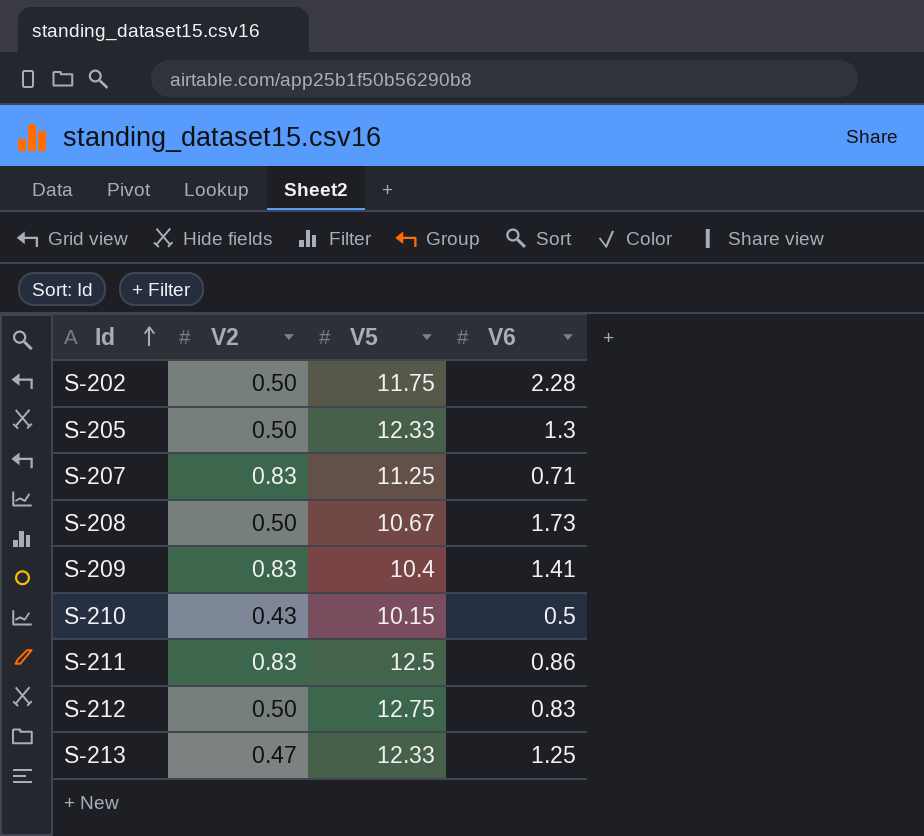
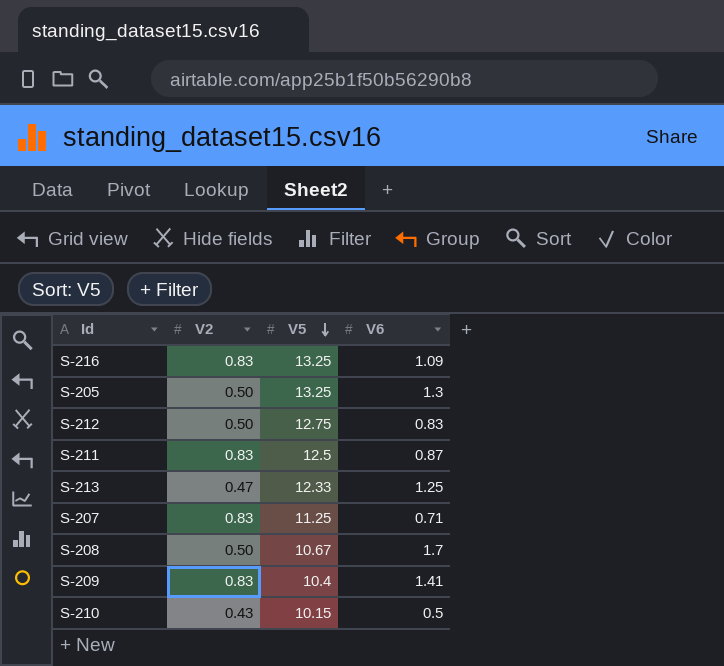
row order: Id ascending -> V5 descending
row S-202: 0.50 | 11.75 | 2.28 -> none
row S-216: none -> 0.83 | 13.25 | 1.09
S-205 | V5: 12.33 -> 13.25
S-211 | V6: 0.86 -> 0.87
S-208 | V6: 1.73 -> 1.7

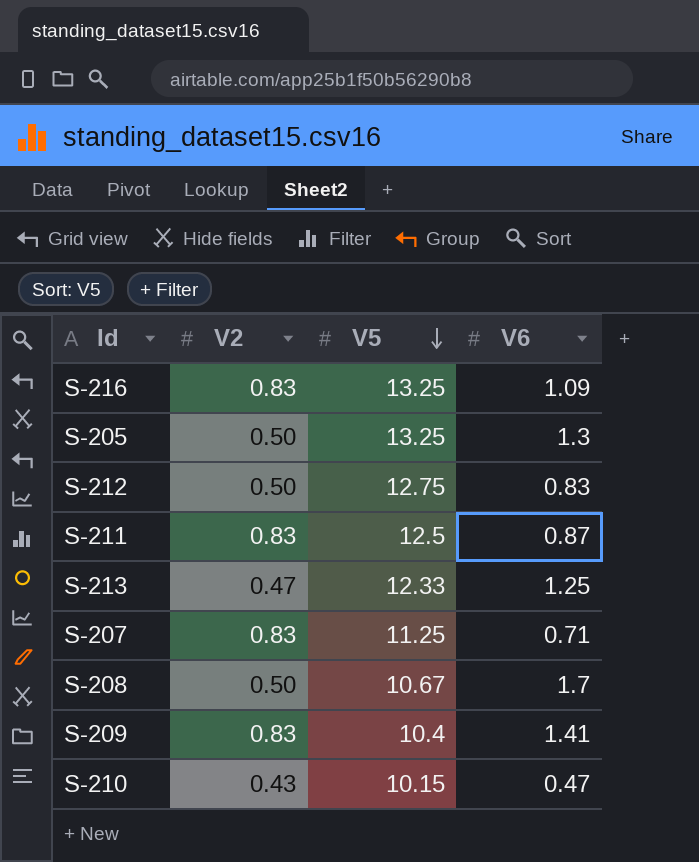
S-210 | V6: 0.5 -> 0.47

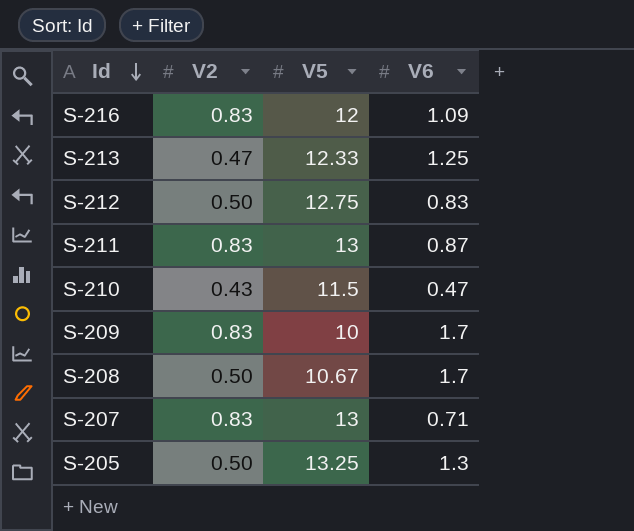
row order: V5 descending -> Id descending
S-216 | V5: 13.25 -> 12
S-211 | V5: 12.5 -> 13
S-210 | V5: 10.15 -> 11.5
S-209 | V5: 10.4 -> 10
S-209 | V6: 1.41 -> 1.7
S-207 | V5: 11.25 -> 13

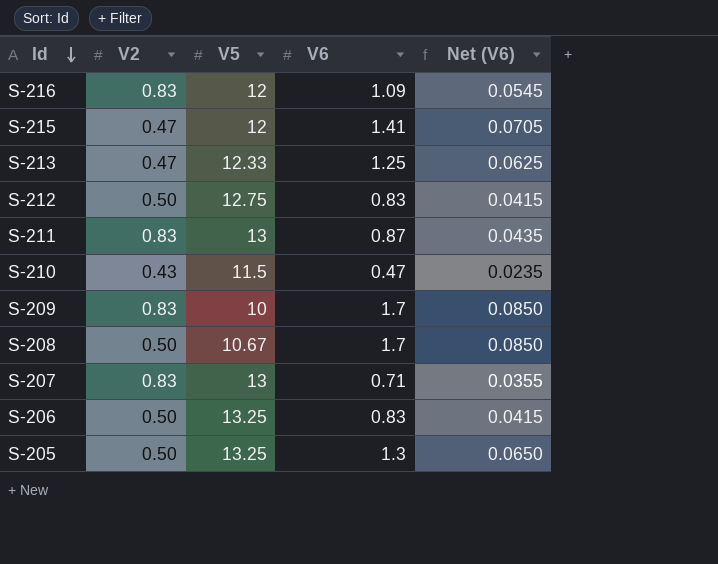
column Net (V6) | formula: none -> [V6] * 0.05
row S-215: none -> 0.47 | 12 | 1.41 | 0.0705
row S-206: none -> 0.50 | 13.25 | 0.83 | 0.0415

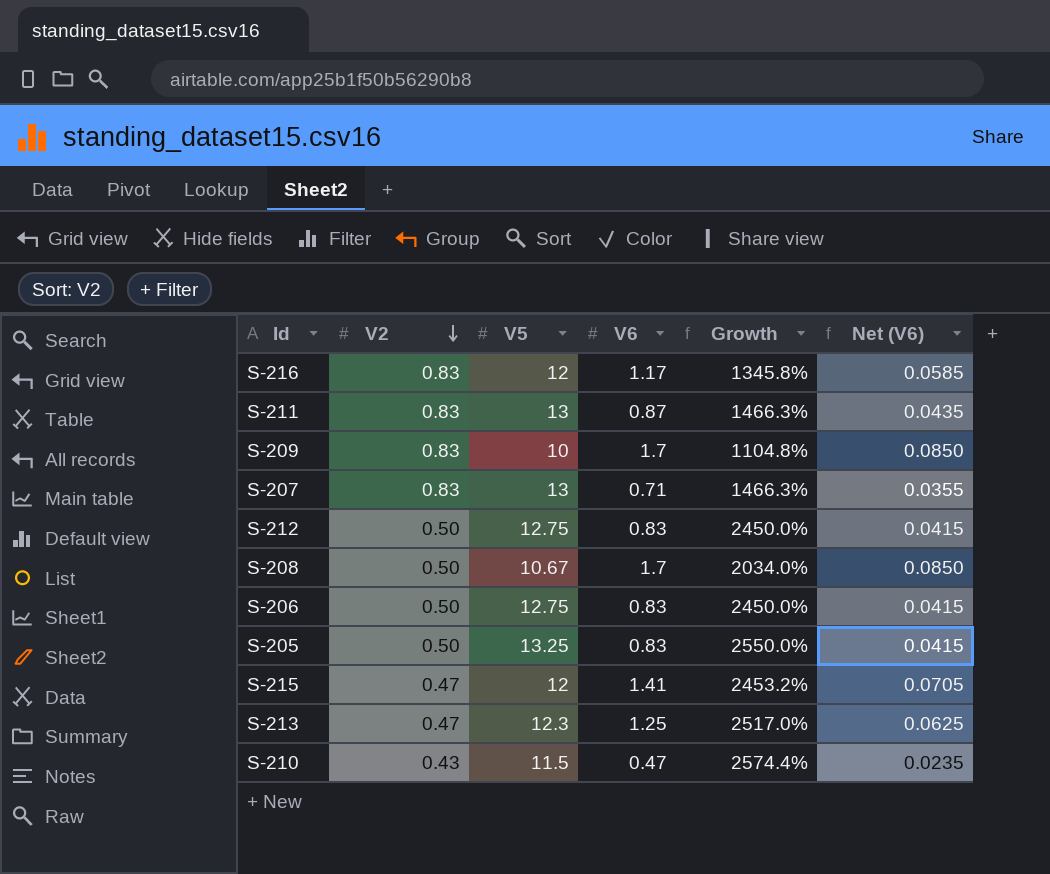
row order: Id descending -> V2 descending
column Growth | formula: none -> ([V5] - [V2]) / [V2]
S-216 | V6: 1.09 -> 1.17
S-216 | Net (V6): 0.0545 -> 0.0585
S-206 | V5: 13.25 -> 12.75
S-205 | V6: 1.3 -> 0.83
S-205 | Net (V6): 0.0650 -> 0.0415
S-213 | V5: 12.33 -> 12.3

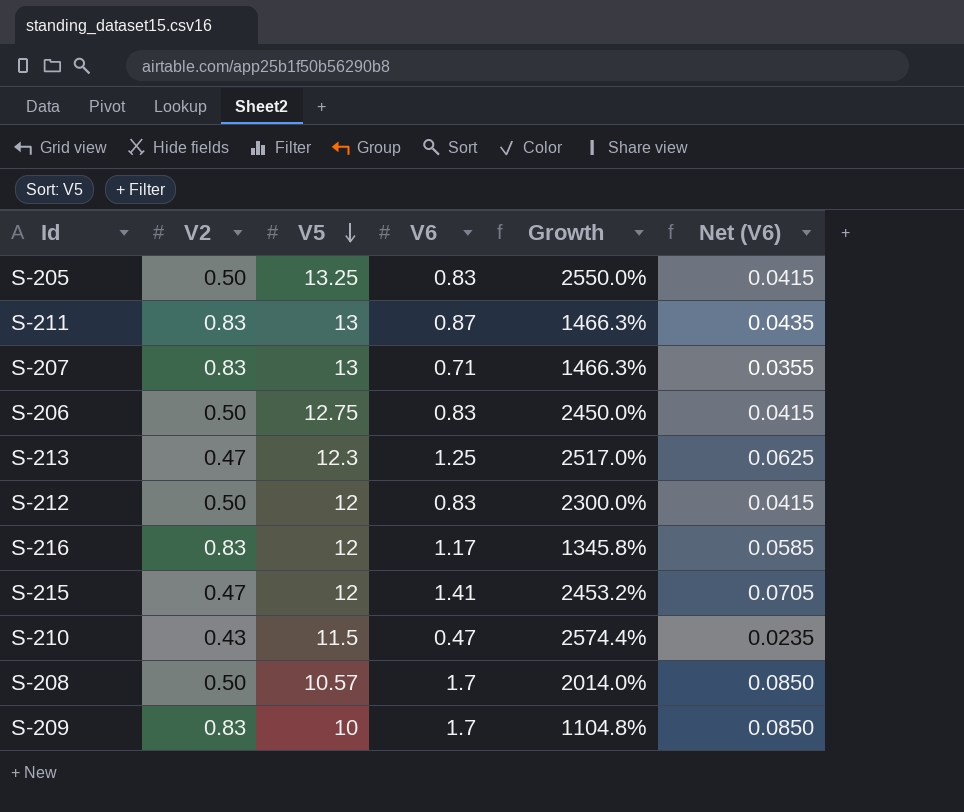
row order: V2 descending -> V5 descending
S-212 | V5: 12.75 -> 12
S-212 | Growth: 2450.0% -> 2300.0%
S-208 | V5: 10.67 -> 10.57
S-208 | Growth: 2034.0% -> 2014.0%

